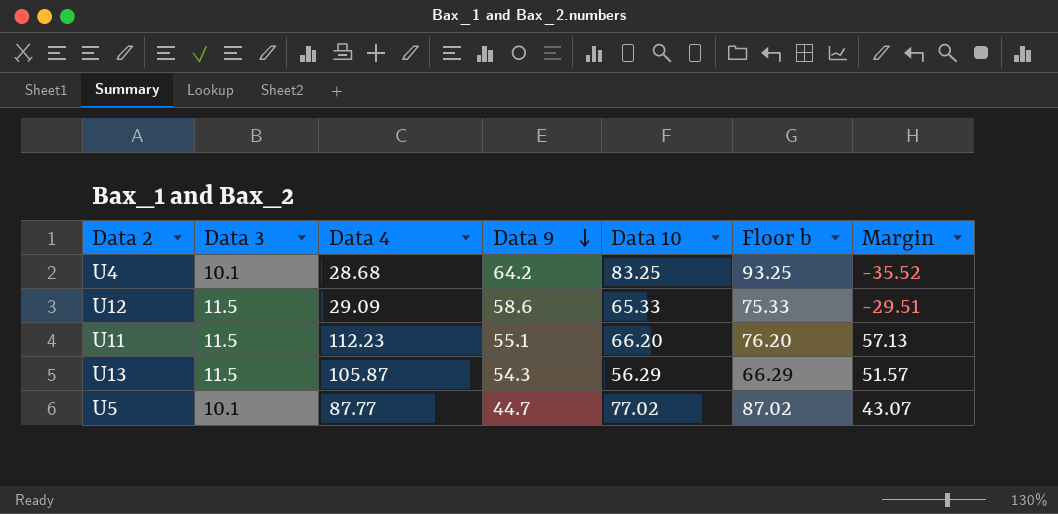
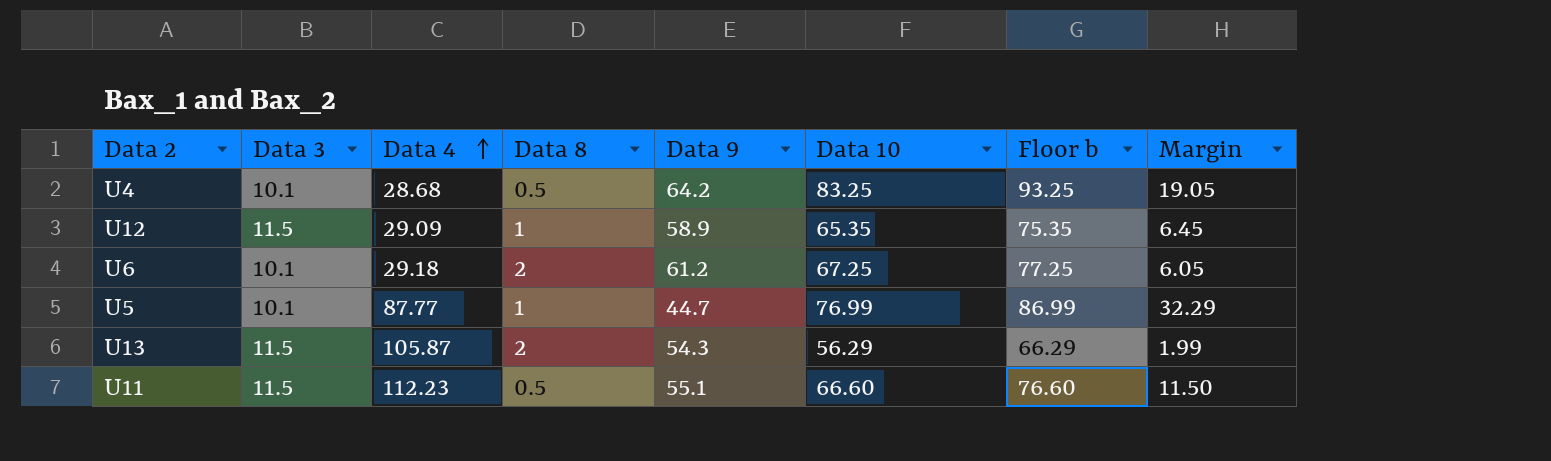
row order: Data 9 descending -> Data 4 ascending
column Data 8 | position: none -> 4
column Margin | formula: [Data 4] - [Data 9] -> [Data 10] - [Data 9]
U12 | Data 9: 58.6 -> 58.9
U12 | Data 10: 65.33 -> 65.35
U12 | Floor b: 75.33 -> 75.35
row U6: none -> 10.1 | 29.18 | 2 | 61.2 | 67.25 | 77.25 | 6.05
U5 | Data 10: 77.02 -> 76.99
U5 | Floor b: 87.02 -> 86.99
U11 | Data 10: 66.20 -> 66.60
U11 | Floor b: 76.20 -> 76.60

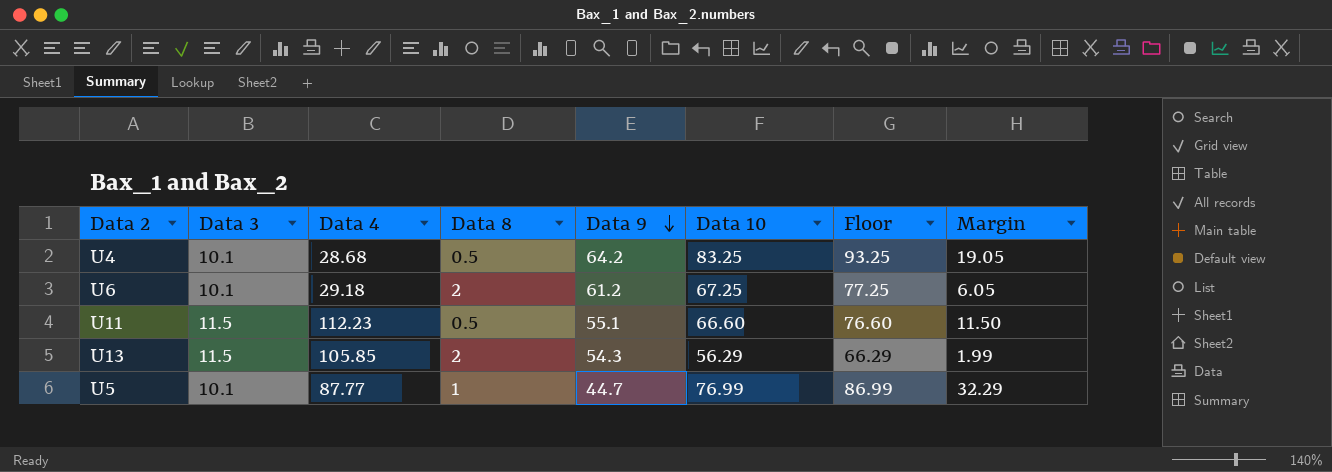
row order: Data 4 ascending -> Data 9 descending
column name: Floor b -> Floor
row U12: 11.5 | 29.09 | 1 | 58.9 | 65.35 | 75.35 | 6.45 -> none
U13 | Data 4: 105.87 -> 105.85

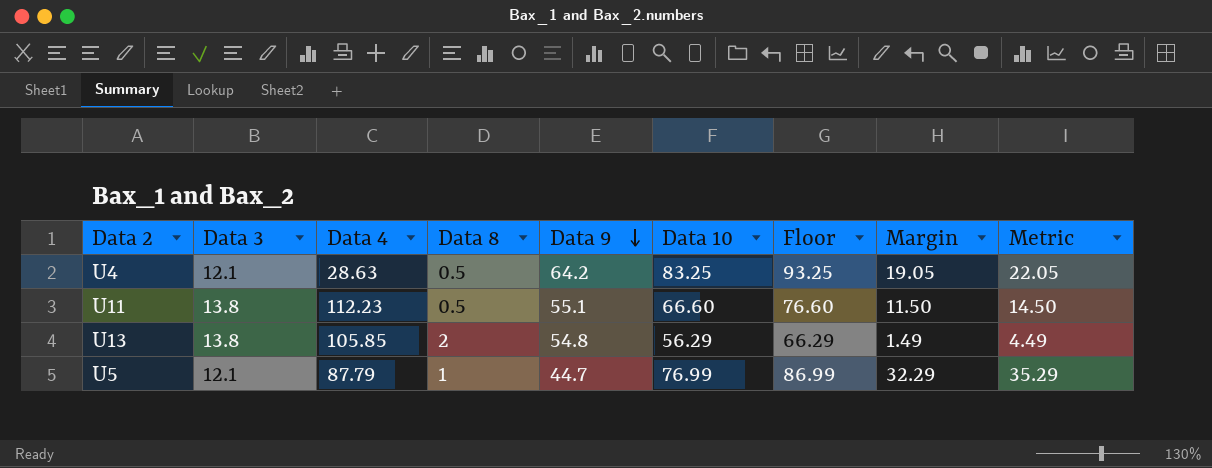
column Metric | formula: none -> [Margin] + 3
row U6: 10.1 | 29.18 | 2 | 61.2 | 67.25 | 77.25 | 6.05 -> none
U4 | Data 3: 10.1 -> 12.1
U4 | Data 4: 28.68 -> 28.63
U11 | Data 3: 11.5 -> 13.8
U13 | Data 3: 11.5 -> 13.8
U13 | Data 9: 54.3 -> 54.8
U13 | Margin: 1.99 -> 1.49
U5 | Data 3: 10.1 -> 12.1
U5 | Data 4: 87.77 -> 87.79

